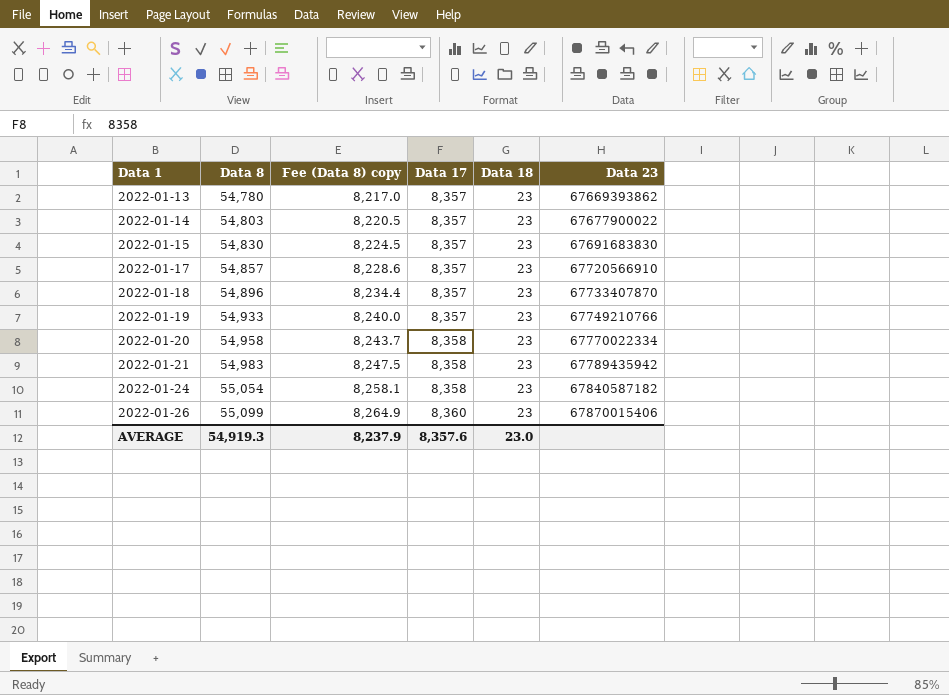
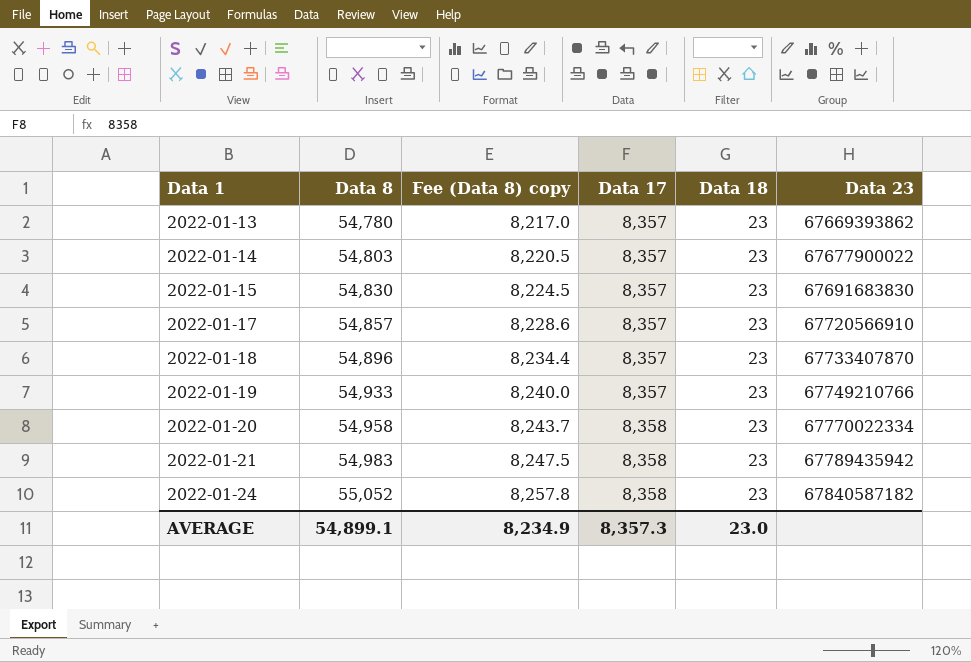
row 2022-01-26: 55,099 | 8,264.9 | 8,360 | 23 | 67870015406 -> none
2022-01-24 | Data 8: 55,054 -> 55,052
2022-01-24 | Fee (Data 8) copy: 8,258.1 -> 8,257.8
AVERAGE | Data 8: 54,919.3 -> 54,899.1
AVERAGE | Fee (Data 8) copy: 8,237.9 -> 8,234.9
AVERAGE | Data 17: 8,357.6 -> 8,357.3

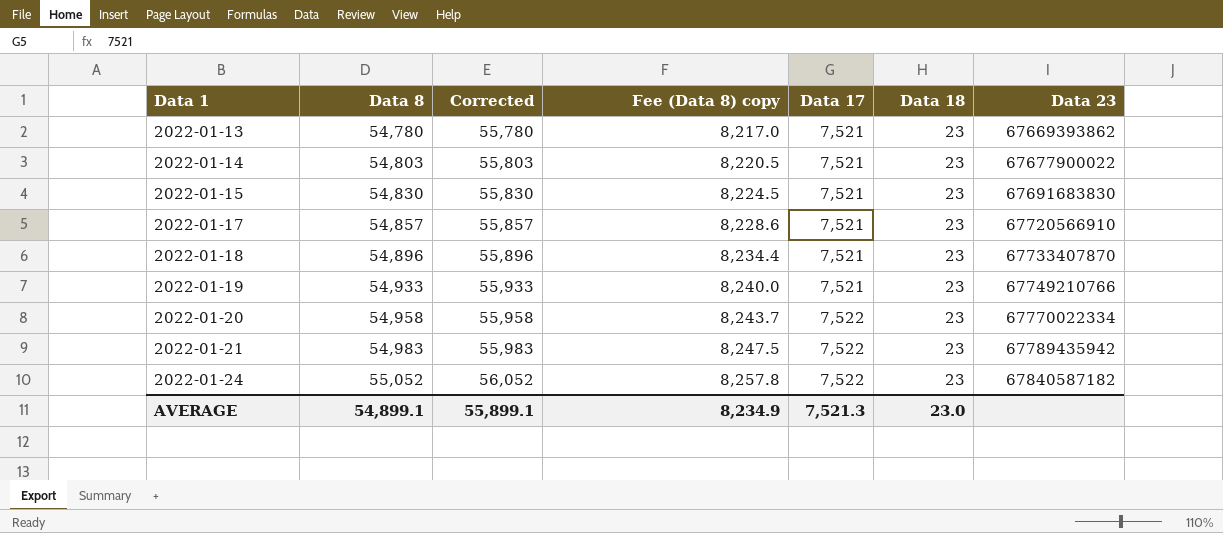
column Corrected | formula: none -> [Data 8] + 1000
2022-01-13 | Data 17: 8,357 -> 7,521
2022-01-14 | Data 17: 8,357 -> 7,521
2022-01-15 | Data 17: 8,357 -> 7,521
2022-01-17 | Data 17: 8,357 -> 7,521
2022-01-18 | Data 17: 8,357 -> 7,521
2022-01-19 | Data 17: 8,357 -> 7,521
2022-01-20 | Data 17: 8,358 -> 7,522
2022-01-21 | Data 17: 8,358 -> 7,522
2022-01-24 | Data 17: 8,358 -> 7,522
AVERAGE | Data 17: 8,357.3 -> 7,521.3

